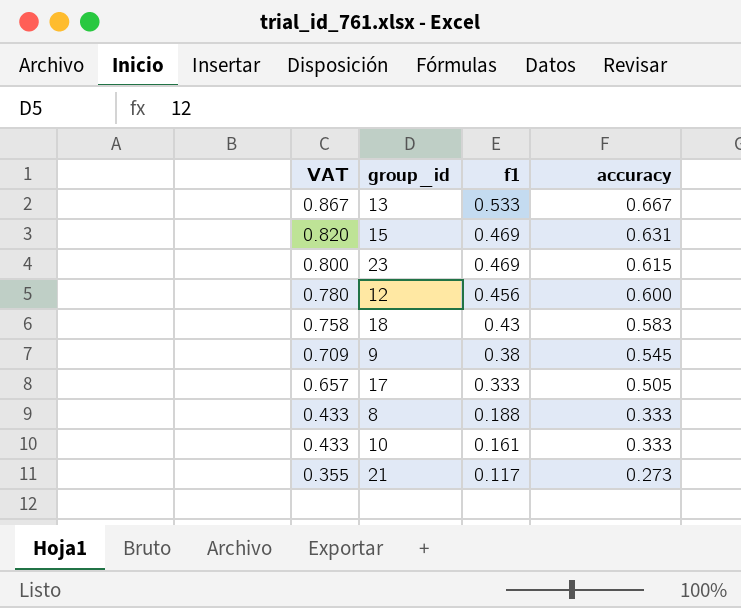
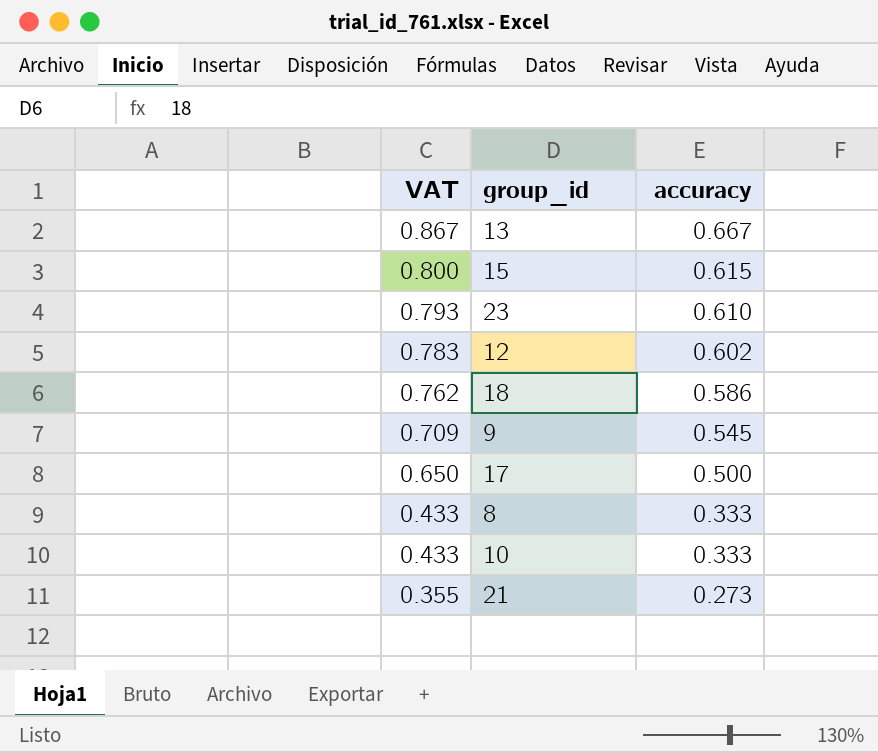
column f1 | position: 3 -> none
15 | VAT: 0.820 -> 0.800
15 | accuracy: 0.631 -> 0.615
23 | VAT: 0.800 -> 0.793
23 | accuracy: 0.615 -> 0.610
12 | VAT: 0.780 -> 0.783
12 | accuracy: 0.600 -> 0.602
18 | VAT: 0.758 -> 0.762
18 | accuracy: 0.583 -> 0.586
17 | VAT: 0.657 -> 0.650
17 | accuracy: 0.505 -> 0.500

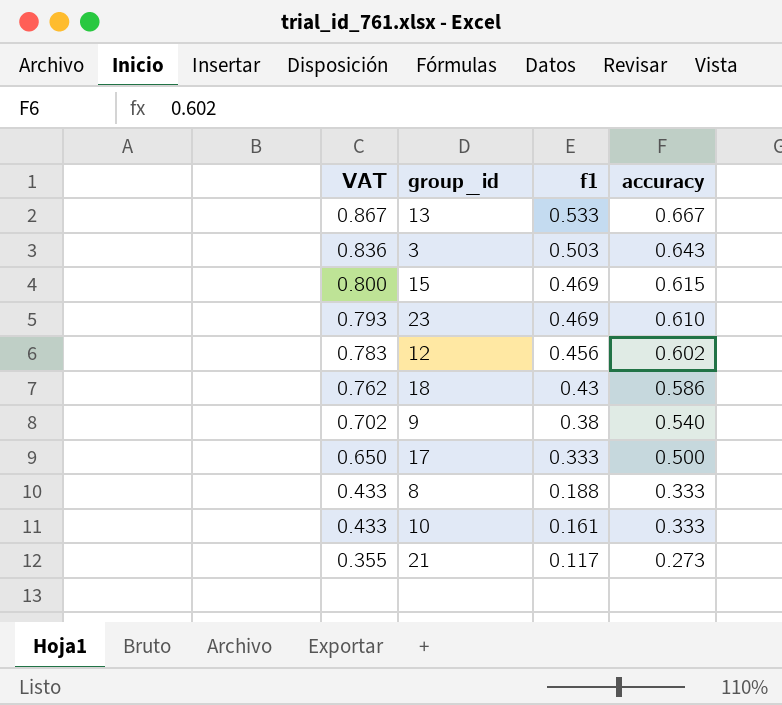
column f1 | position: none -> 3
row 3: none -> 0.836 | 0.503 | 0.643
9 | VAT: 0.709 -> 0.702
9 | accuracy: 0.545 -> 0.540

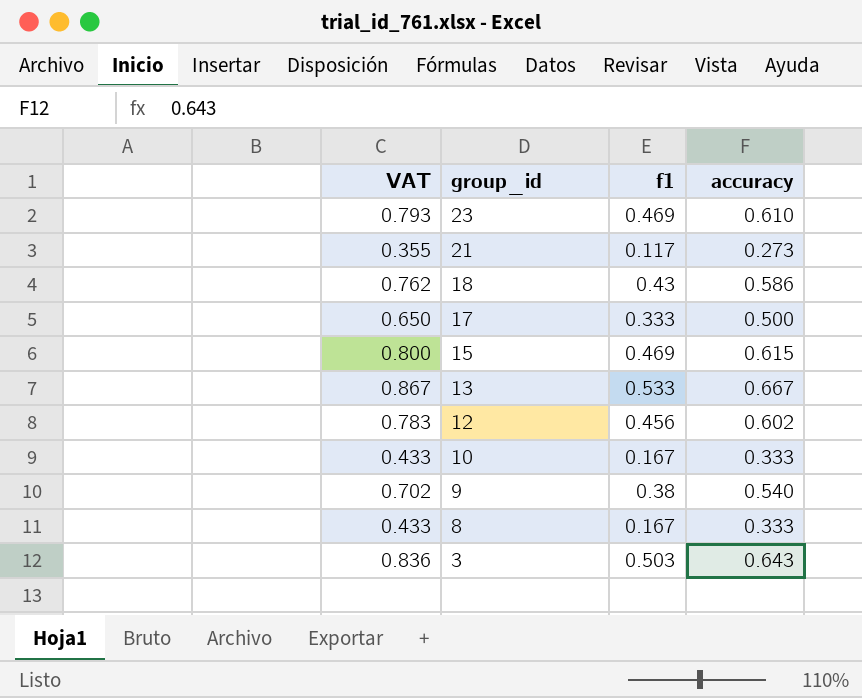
row order: VAT descending -> group_id descending
10 | f1: 0.161 -> 0.167
8 | f1: 0.188 -> 0.167

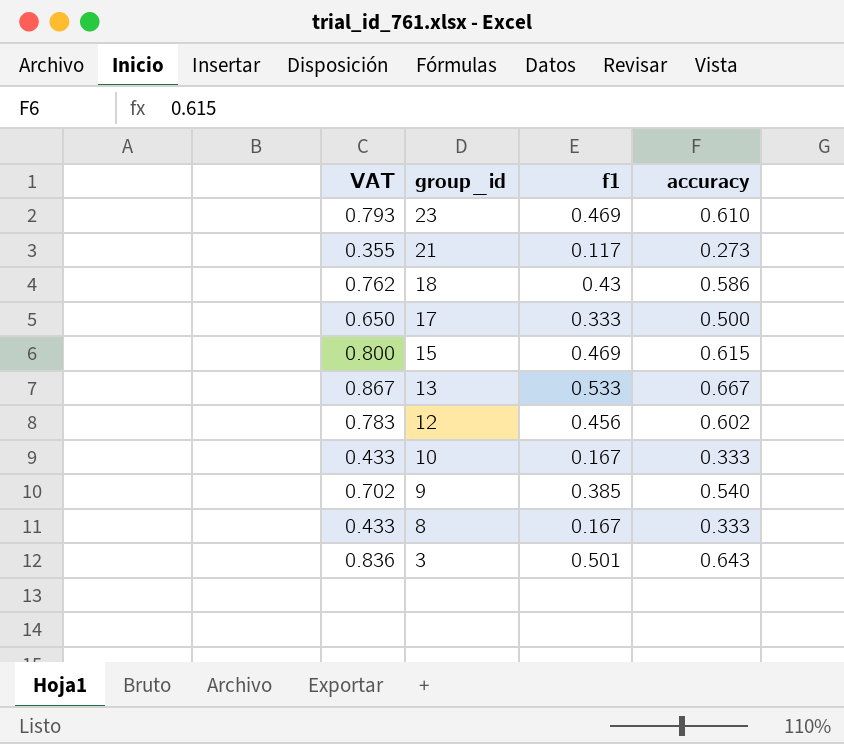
9 | f1: 0.38 -> 0.385
3 | f1: 0.503 -> 0.501

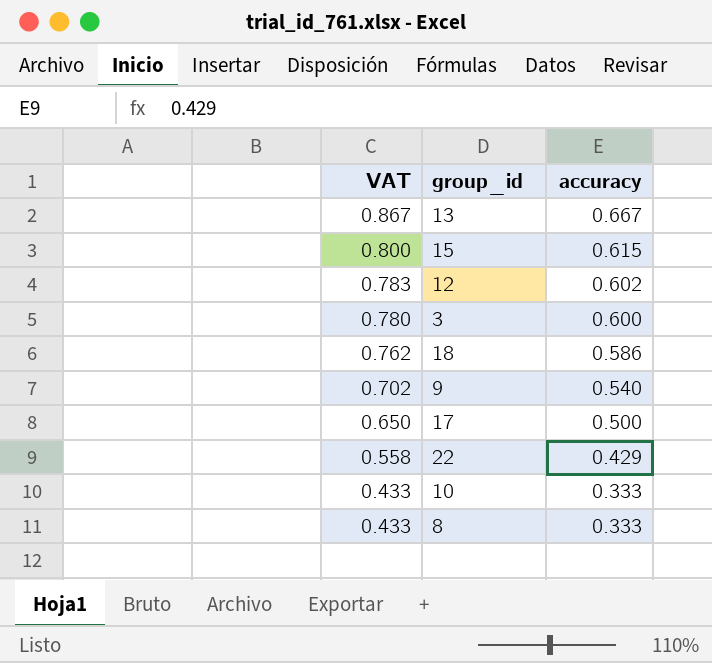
row order: group_id descending -> VAT descending
column f1 | position: 3 -> none
row 23: 0.793 | 0.469 | 0.610 -> none
row 21: 0.355 | 0.117 | 0.273 -> none
3 | VAT: 0.836 -> 0.780
3 | accuracy: 0.643 -> 0.600
row 22: none -> 0.558 | 0.429

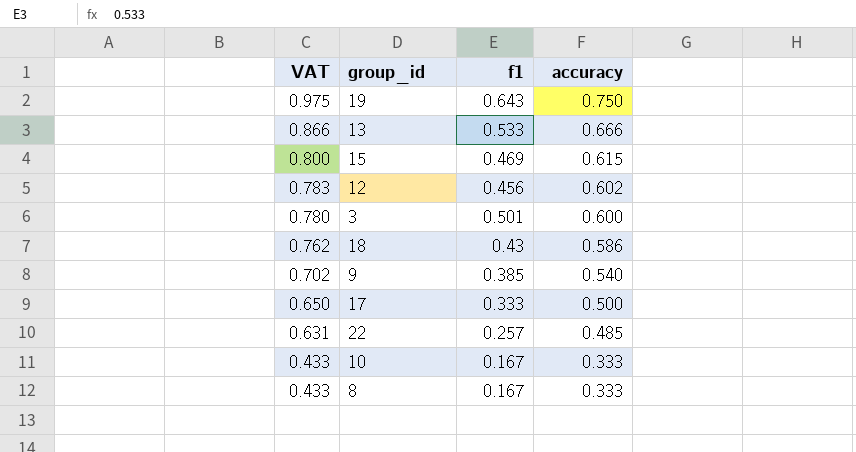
column f1 | position: none -> 3
row 19: none -> 0.975 | 0.643 | 0.750
13 | VAT: 0.867 -> 0.866
13 | accuracy: 0.667 -> 0.666
22 | VAT: 0.558 -> 0.631
22 | accuracy: 0.429 -> 0.485

